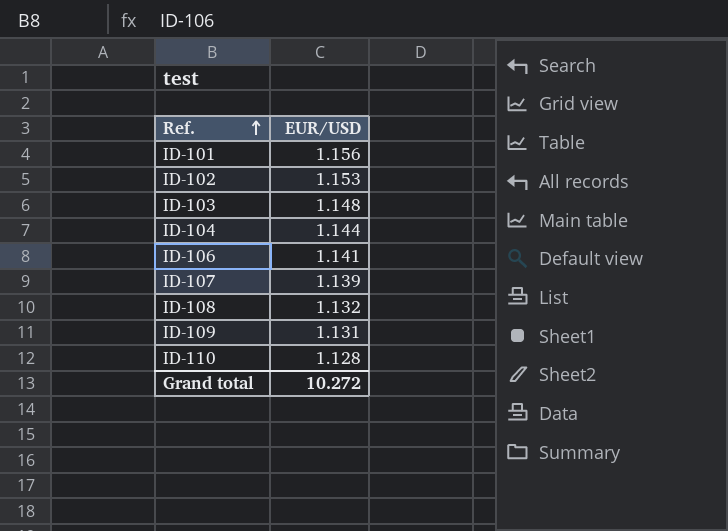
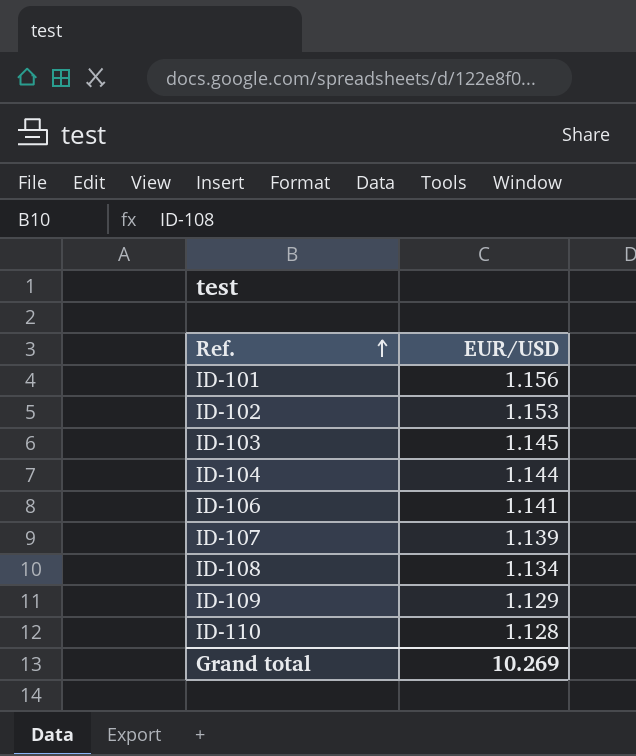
ID-103 | EUR/USD: 1.148 -> 1.145
ID-108 | EUR/USD: 1.132 -> 1.134
ID-109 | EUR/USD: 1.131 -> 1.129
Grand total | EUR/USD: 10.272 -> 10.269

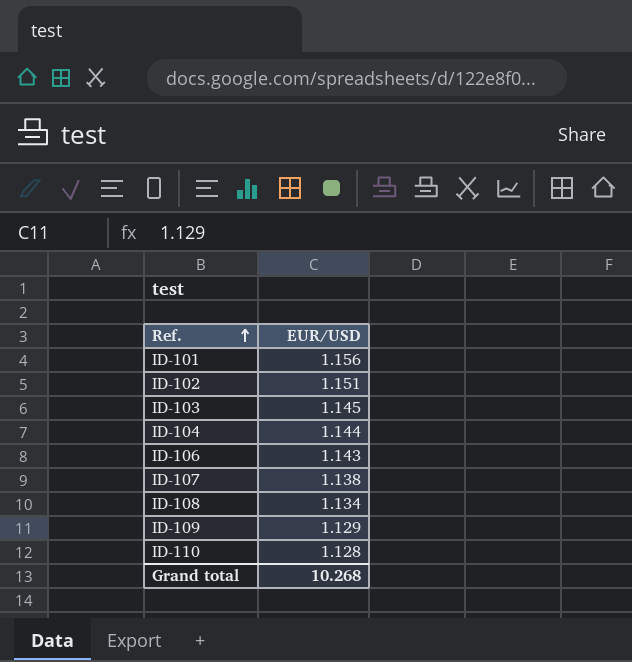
ID-102 | EUR/USD: 1.153 -> 1.151
ID-106 | EUR/USD: 1.141 -> 1.143
ID-107 | EUR/USD: 1.139 -> 1.138
Grand total | EUR/USD: 10.269 -> 10.268

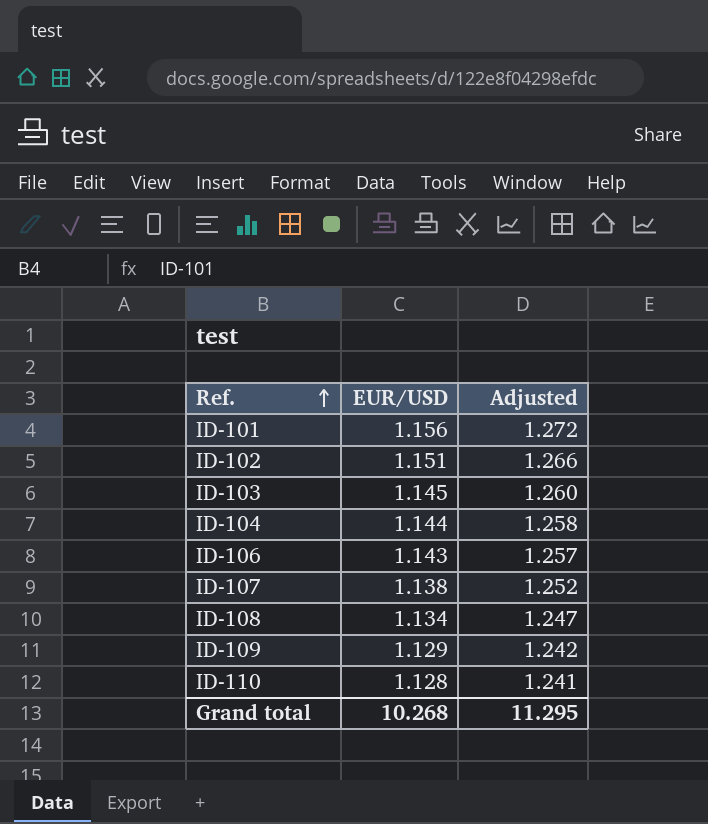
column Adjusted | formula: none -> [EUR/USD] * 1.1

